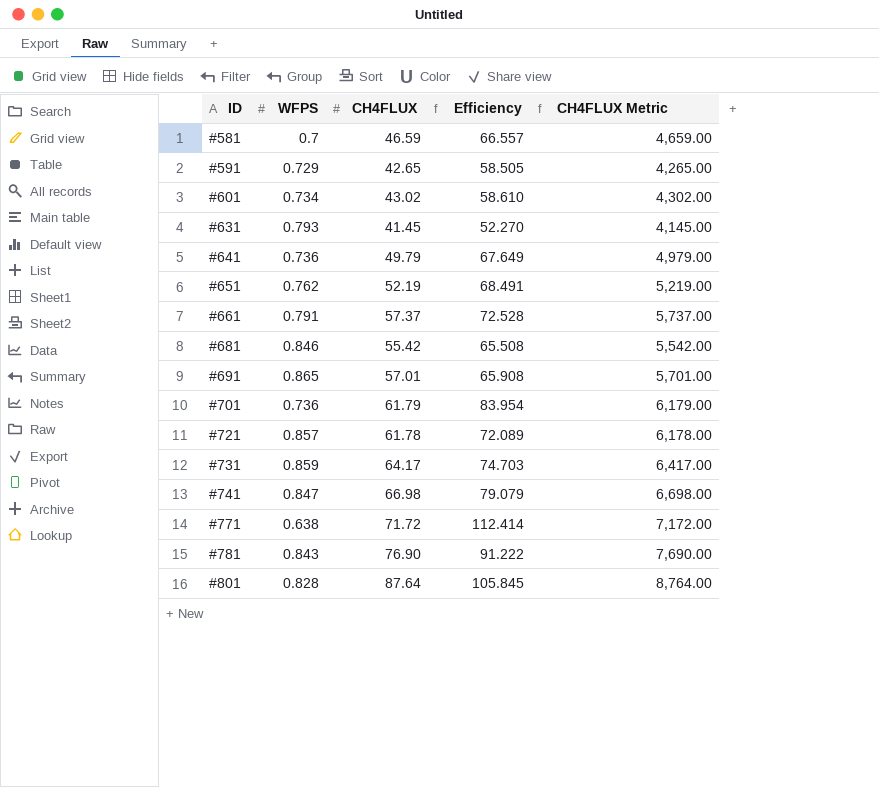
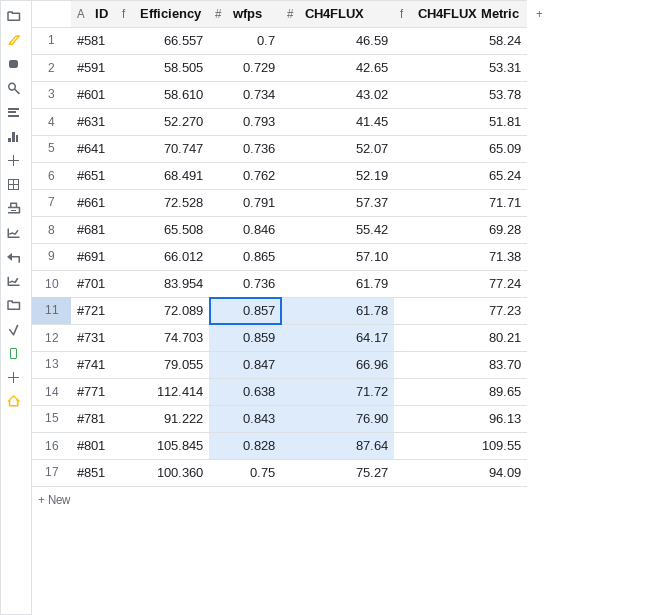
column Efficiency | position: 4 -> 2
column name: WFPS -> wfps
column CH4FLUX Metric | formula: [CH4FLUX] * 100 -> [CH4FLUX] * 1.25
#641 | Efficiency: 67.649 -> 70.747
#641 | CH4FLUX: 49.79 -> 52.07
#691 | Efficiency: 65.908 -> 66.012
#691 | CH4FLUX: 57.01 -> 57.10
#741 | Efficiency: 79.079 -> 79.055
#741 | CH4FLUX: 66.98 -> 66.96
row #851: none -> 100.360 | 0.75 | 75.27 | 94.09

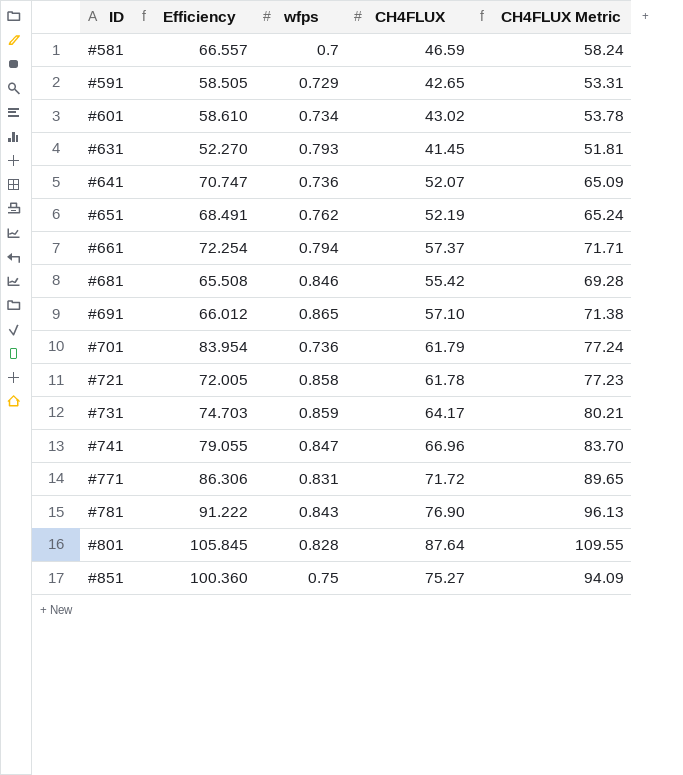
#661 | Efficiency: 72.528 -> 72.254
#661 | wfps: 0.791 -> 0.794
#721 | Efficiency: 72.089 -> 72.005
#721 | wfps: 0.857 -> 0.858
#771 | Efficiency: 112.414 -> 86.306
#771 | wfps: 0.638 -> 0.831

